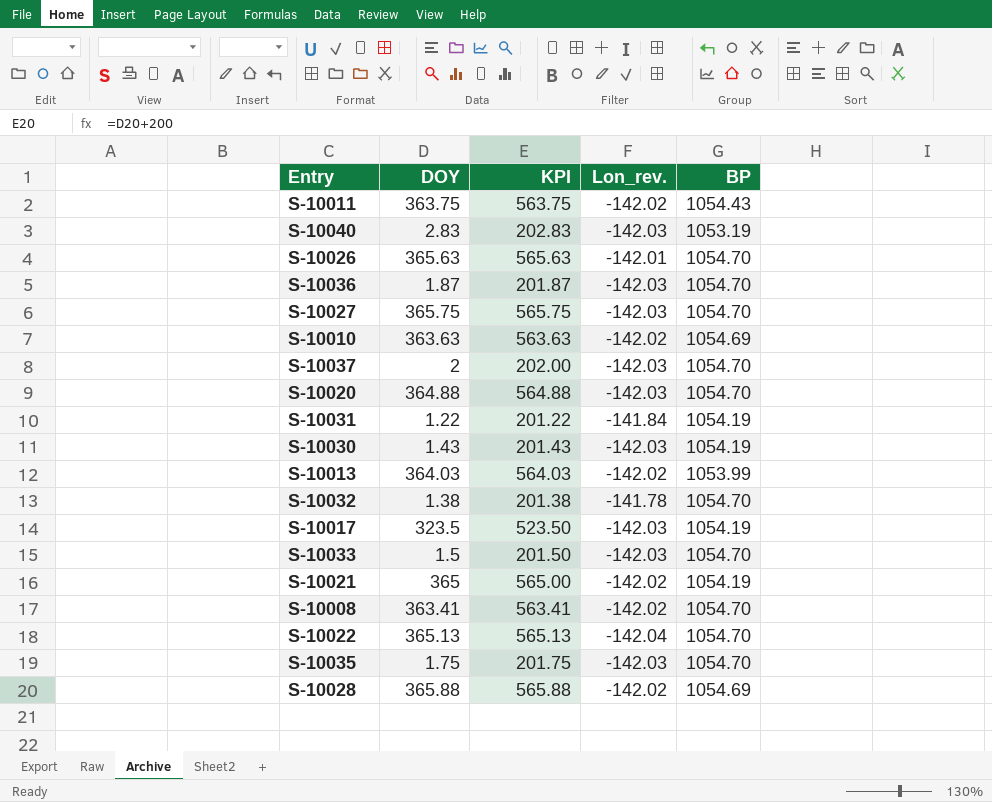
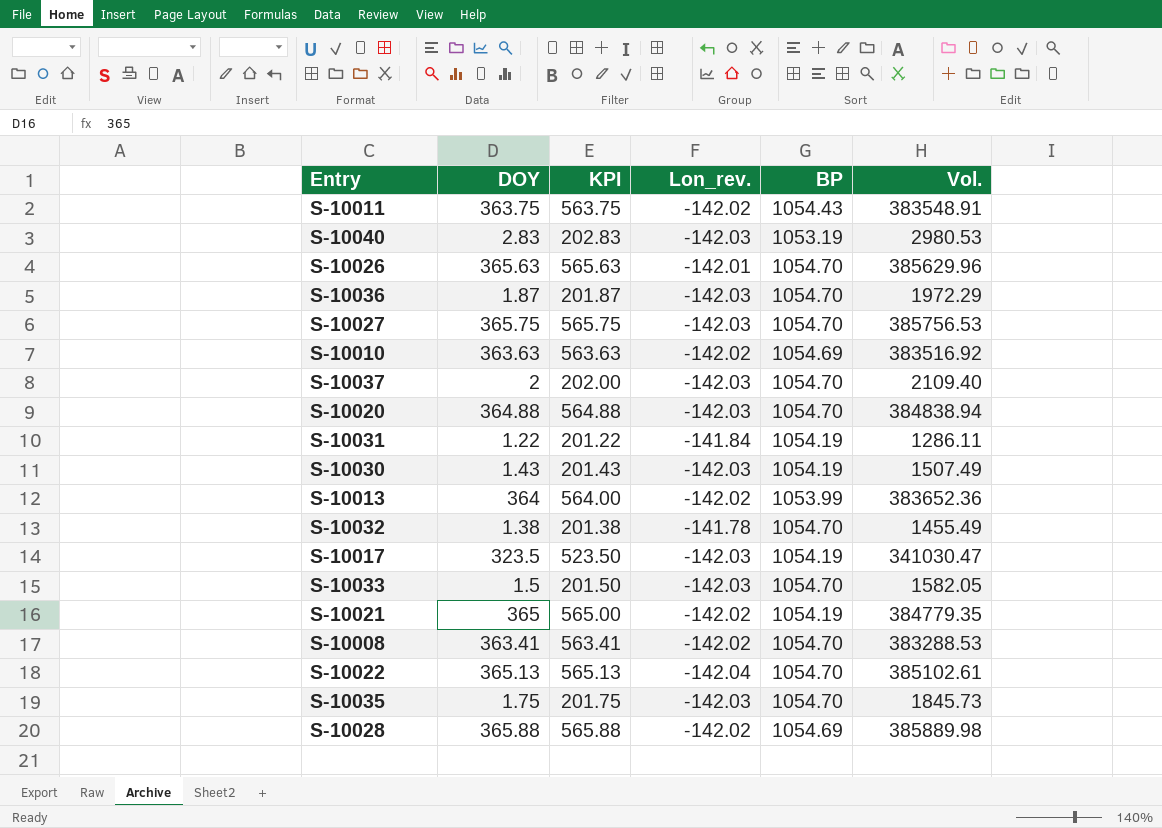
column Vol. | formula: none -> [DOY] * [BP]
S-10013 | DOY: 364.03 -> 364
S-10013 | KPI: 564.03 -> 564.00

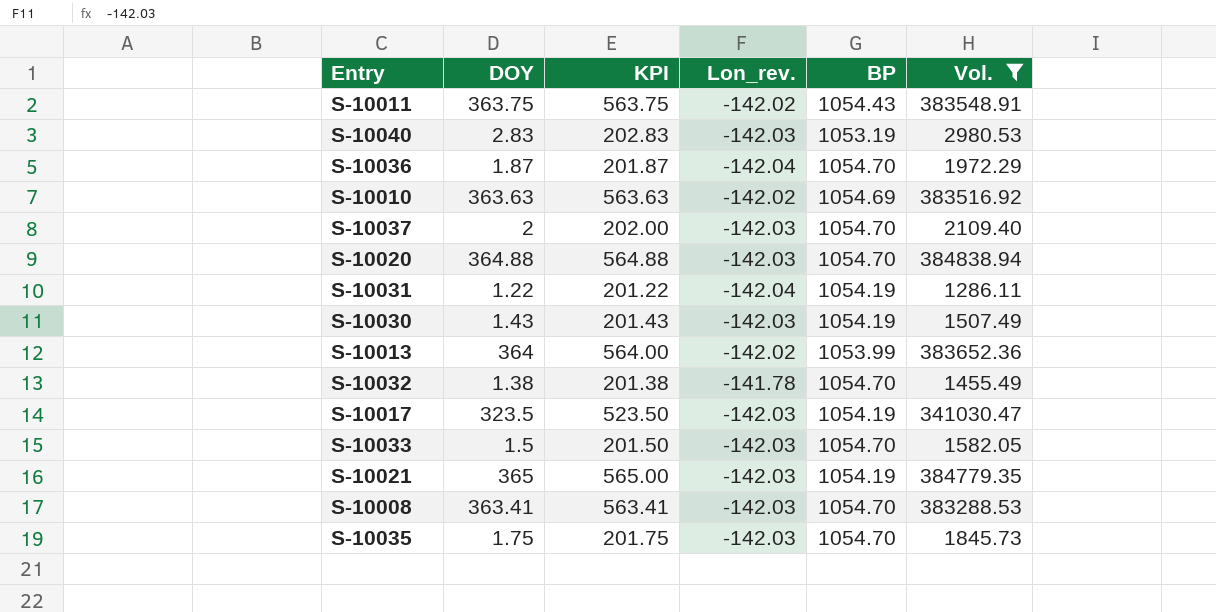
filter: none -> Vol. <= 384838.94
S-10036 | Lon_rev.: -142.03 -> -142.04
S-10031 | Lon_rev.: -141.84 -> -142.04
S-10021 | Lon_rev.: -142.02 -> -142.03
S-10008 | Lon_rev.: -142.02 -> -142.03

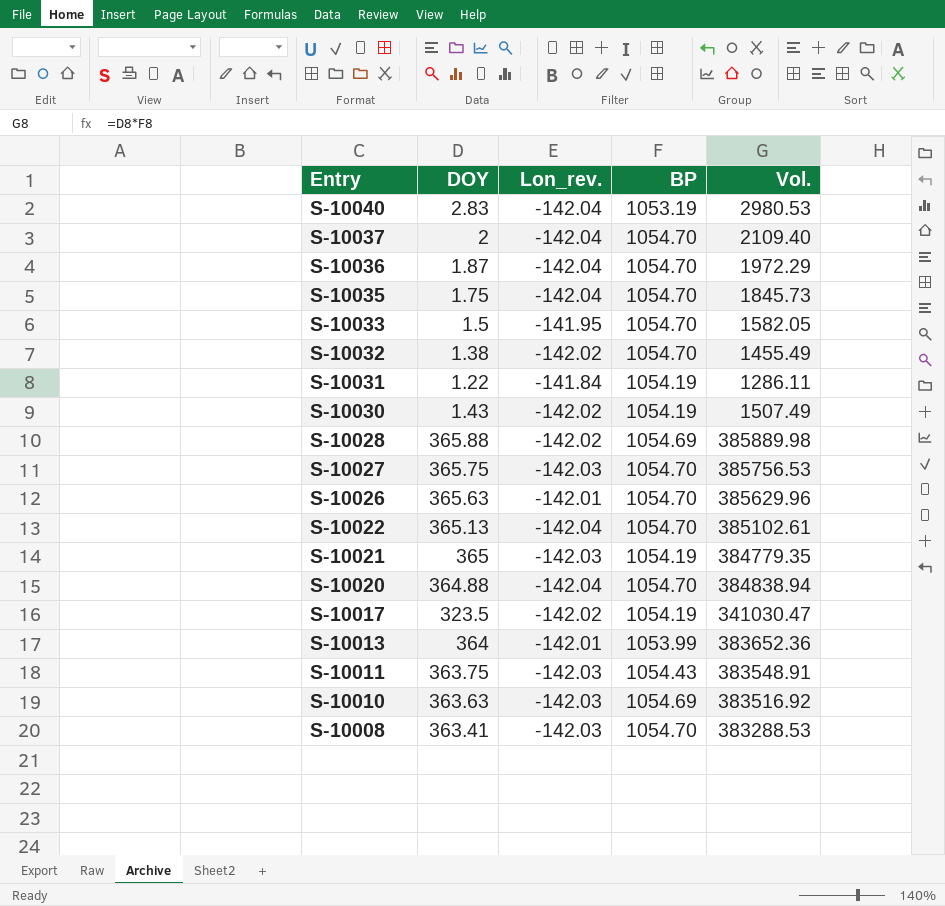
filter: Vol. <= 384838.94 -> none
row order: none -> Entry descending
column KPI | formula: [DOY] + 200 -> none
S-10040 | Lon_rev.: -142.03 -> -142.04
S-10037 | Lon_rev.: -142.03 -> -142.04
S-10035 | Lon_rev.: -142.03 -> -142.04
S-10033 | Lon_rev.: -142.03 -> -141.95
S-10032 | Lon_rev.: -141.78 -> -142.02
S-10031 | Lon_rev.: -142.04 -> -141.84
S-10030 | Lon_rev.: -142.03 -> -142.02
S-10020 | Lon_rev.: -142.03 -> -142.04
S-10017 | Lon_rev.: -142.03 -> -142.02
S-10013 | Lon_rev.: -142.02 -> -142.01
S-10011 | Lon_rev.: -142.02 -> -142.03
S-10010 | Lon_rev.: -142.02 -> -142.03

